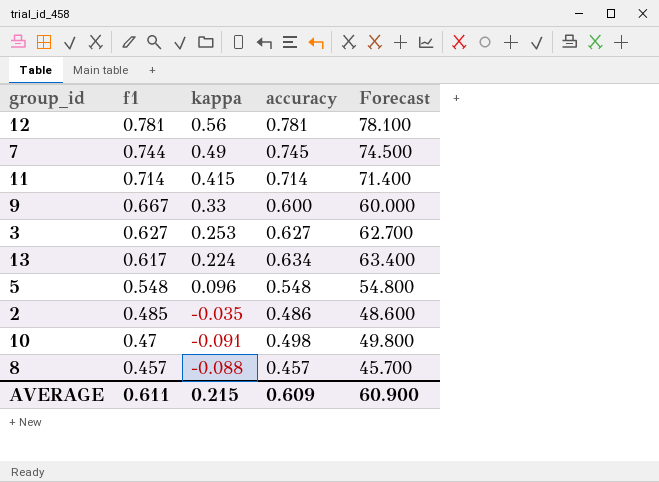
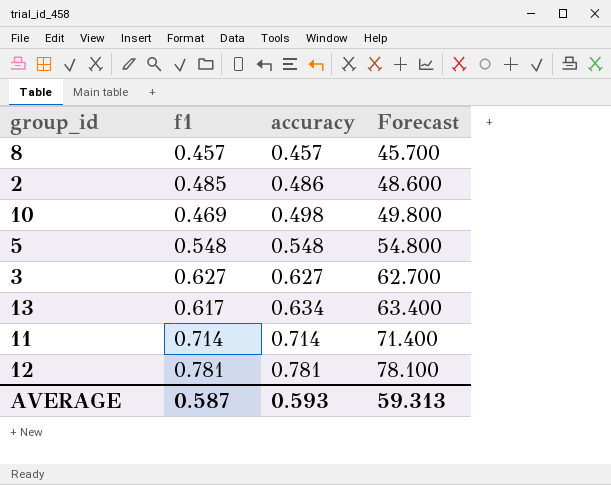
row order: f1 descending -> accuracy ascending
column kappa | position: 3 -> none
row 7: 0.744 | 0.49 | 0.745 | 74.500 -> none
row 9: 0.667 | 0.33 | 0.600 | 60.000 -> none
10 | f1: 0.47 -> 0.469
AVERAGE | f1: 0.611 -> 0.587
AVERAGE | accuracy: 0.609 -> 0.593
AVERAGE | Forecast: 60.900 -> 59.313

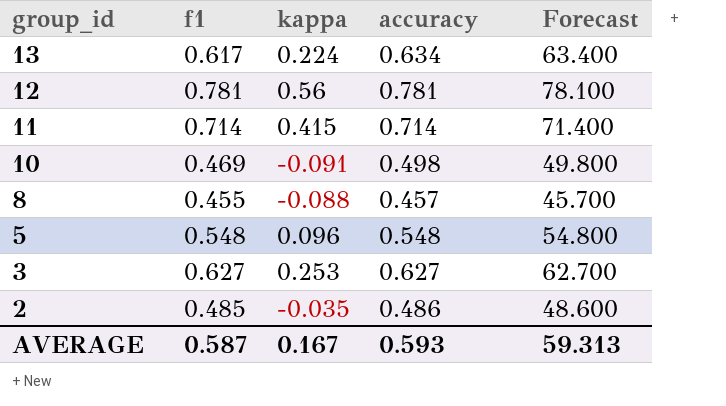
row order: accuracy ascending -> group_id descending
column kappa | position: none -> 3
8 | f1: 0.457 -> 0.455

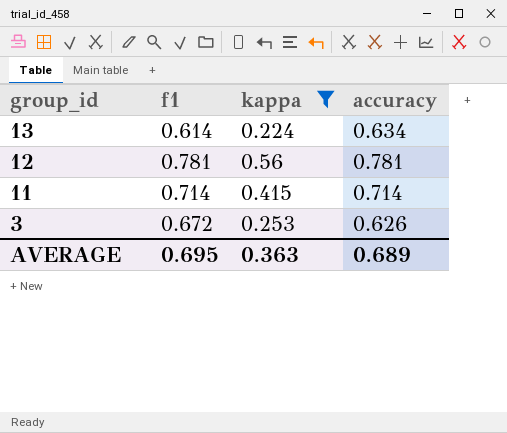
filter: none -> kappa >= 0.224
column Forecast | formula: [accuracy] * 100 -> none
13 | f1: 0.617 -> 0.614
3 | f1: 0.627 -> 0.672
3 | accuracy: 0.627 -> 0.626
AVERAGE | f1: 0.587 -> 0.695
AVERAGE | kappa: 0.167 -> 0.363
AVERAGE | accuracy: 0.593 -> 0.689

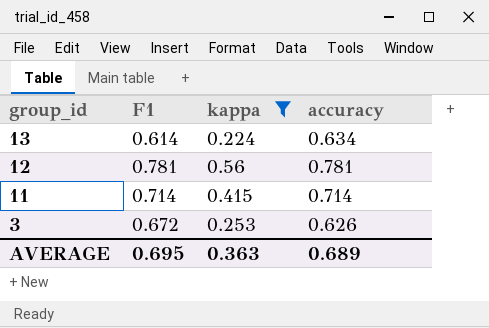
column name: f1 -> F1

